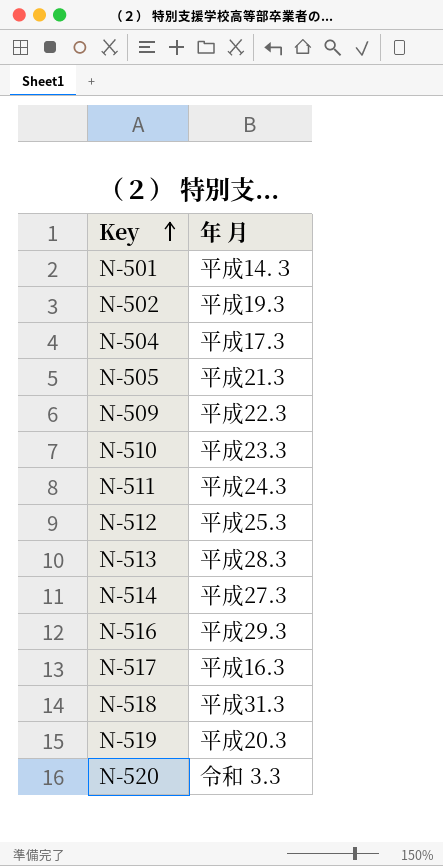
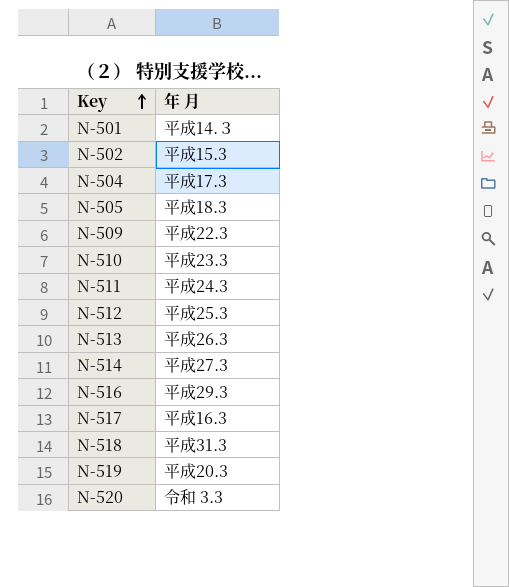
N-502 | 年 月: 平成19.3 -> 平成15.3
N-505 | 年 月: 平成21.3 -> 平成18.3
N-513 | 年 月: 平成28.3 -> 平成26.3

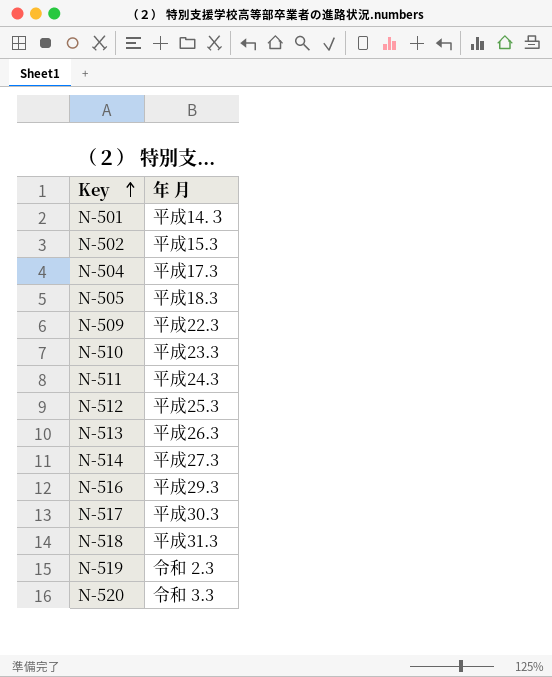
N-517 | 年 月: 平成16.3 -> 平成30.3
N-519 | 年 月: 平成20.3 -> 令和 2.3

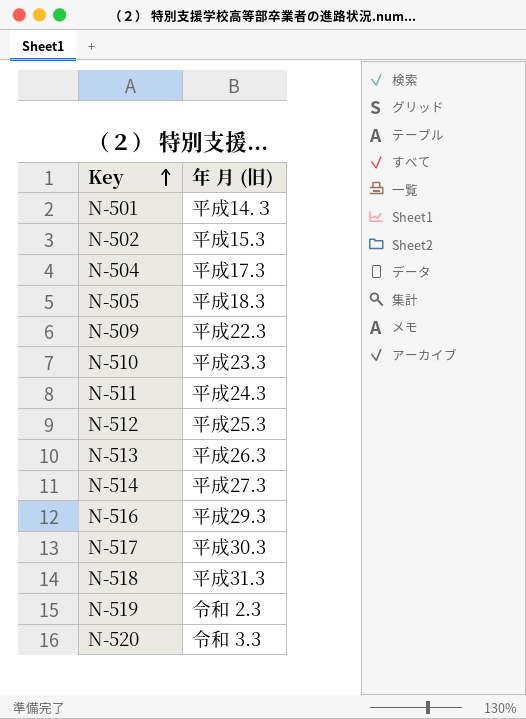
column name: 年 月 -> 年 月 (旧)

